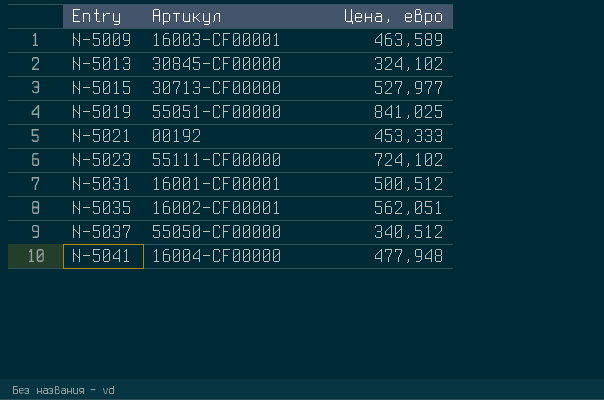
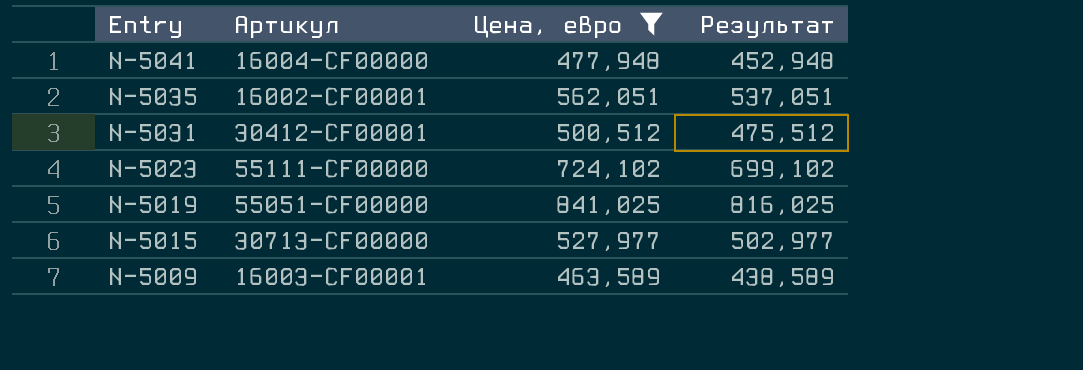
filter: none -> Цена, евро >= 463,589
row order: Entry ascending -> Entry descending
column Результат | formula: none -> [Цена, евро] - 25
N-5031 | Артикул: 16001-CF00001 -> 30412-CF00001

